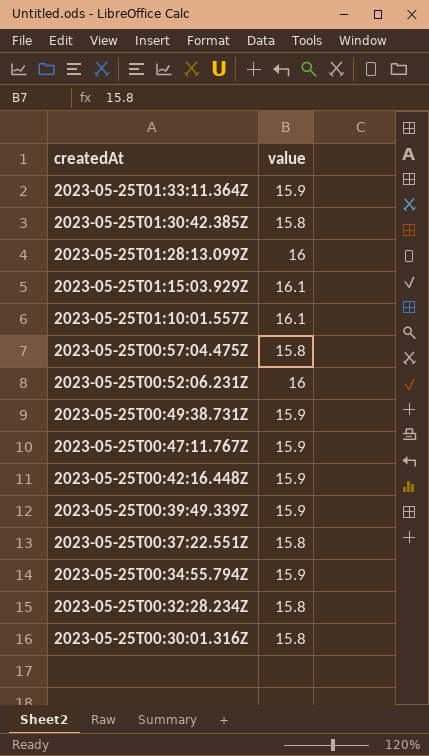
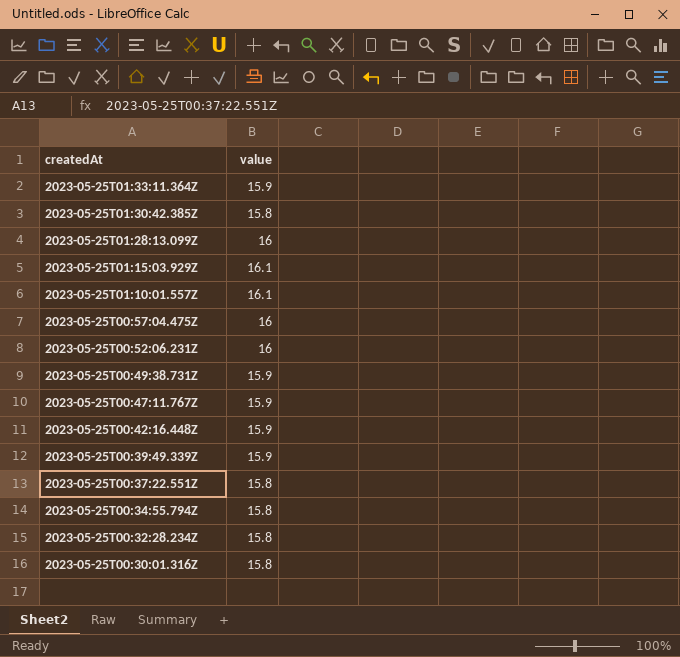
2023-05-25T00:57:04.475Z | value: 15.8 -> 16
2023-05-25T00:34:55.794Z | value: 15.9 -> 15.8

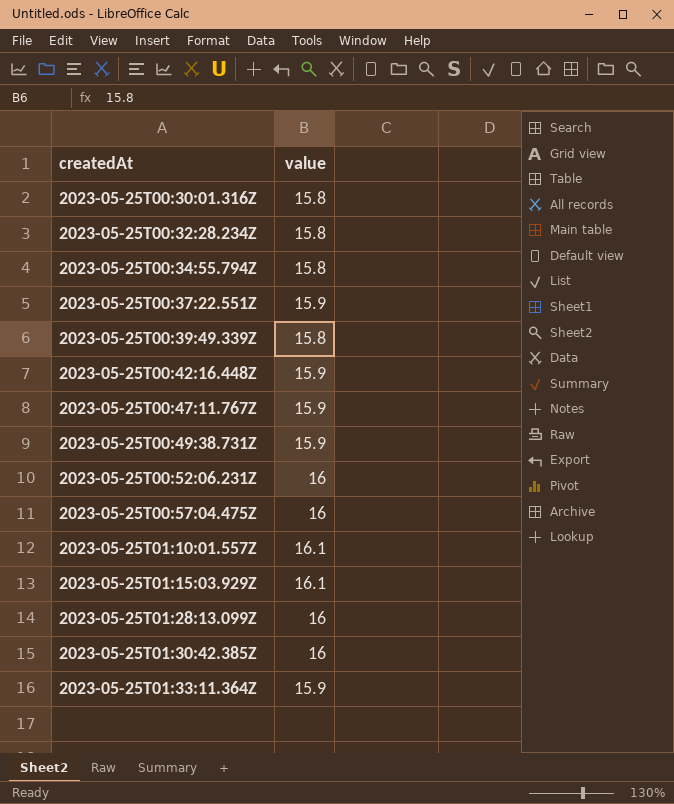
row order: createdAt descending -> createdAt ascending
2023-05-25T00:37:22.551Z | value: 15.8 -> 15.9
2023-05-25T00:39:49.339Z | value: 15.9 -> 15.8
2023-05-25T01:30:42.385Z | value: 15.8 -> 16

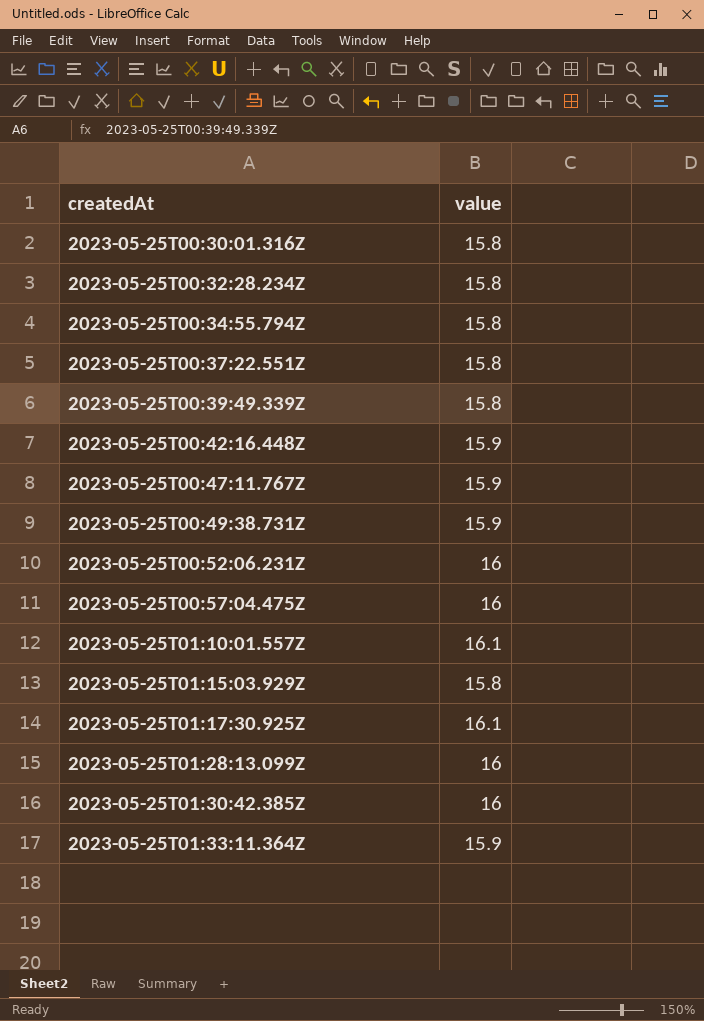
2023-05-25T00:37:22.551Z | value: 15.9 -> 15.8
2023-05-25T01:15:03.929Z | value: 16.1 -> 15.8
row 2023-05-25T01:17:30.925Z: none -> 16.1

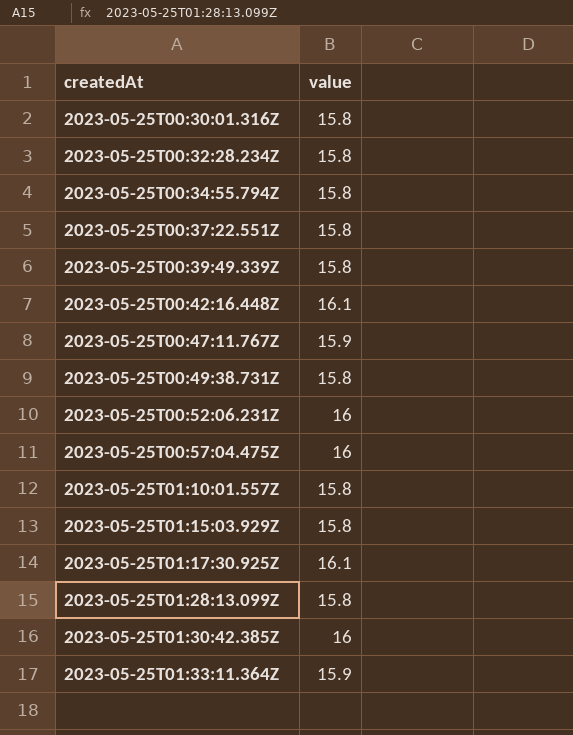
2023-05-25T00:42:16.448Z | value: 15.9 -> 16.1
2023-05-25T00:49:38.731Z | value: 15.9 -> 15.8
2023-05-25T01:10:01.557Z | value: 16.1 -> 15.8
2023-05-25T01:28:13.099Z | value: 16 -> 15.8

